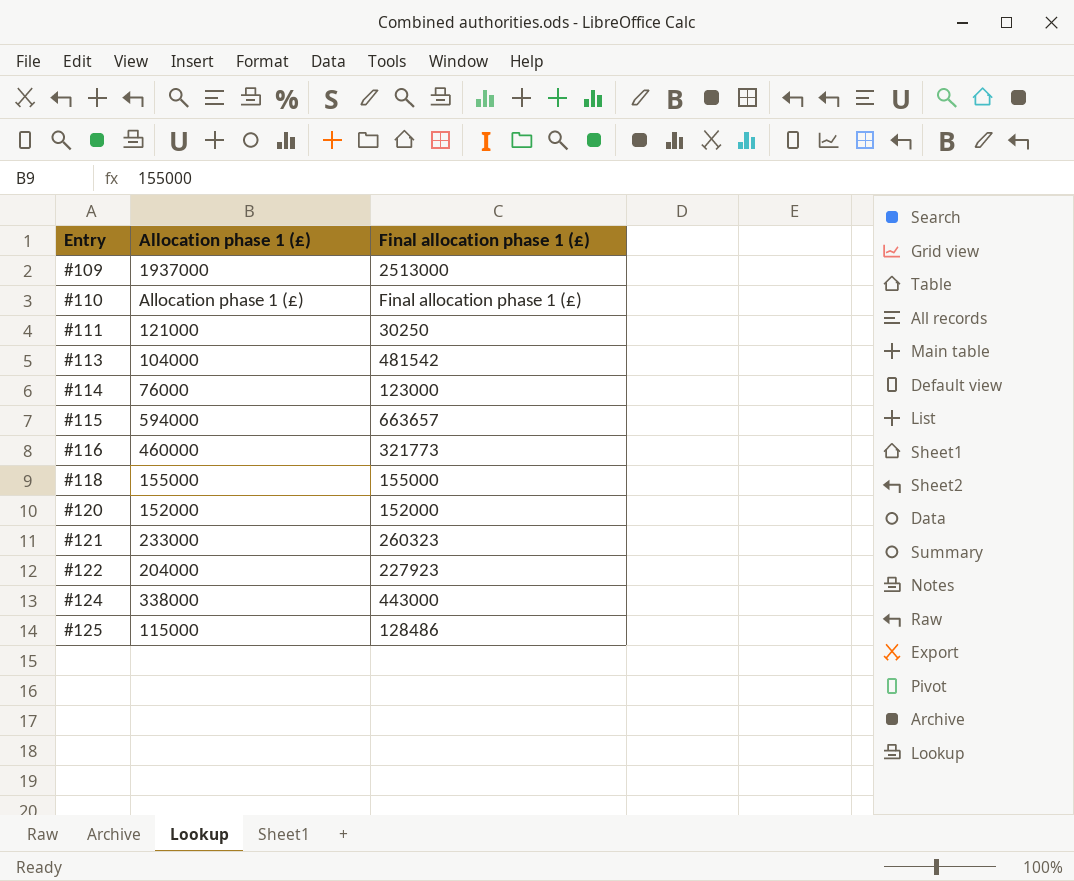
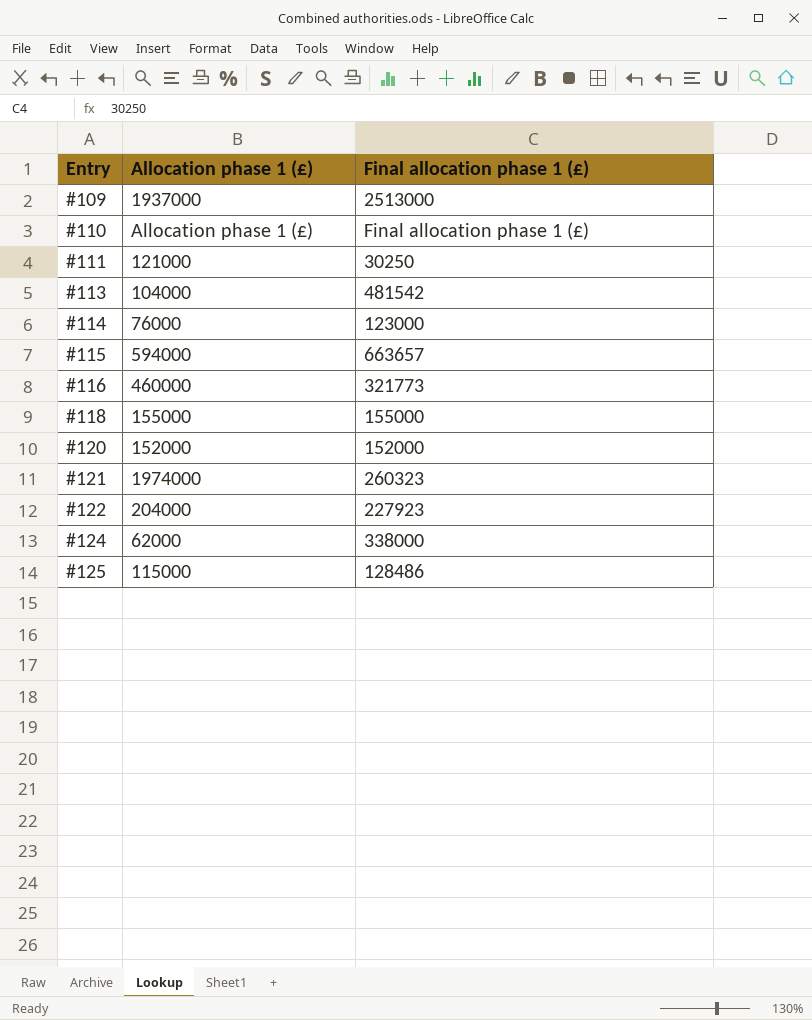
#121 | Allocation phase 1 (£): 233000 -> 1974000
#124 | Allocation phase 1 (£): 338000 -> 62000
#124 | Final allocation phase 1 (£): 443000 -> 338000

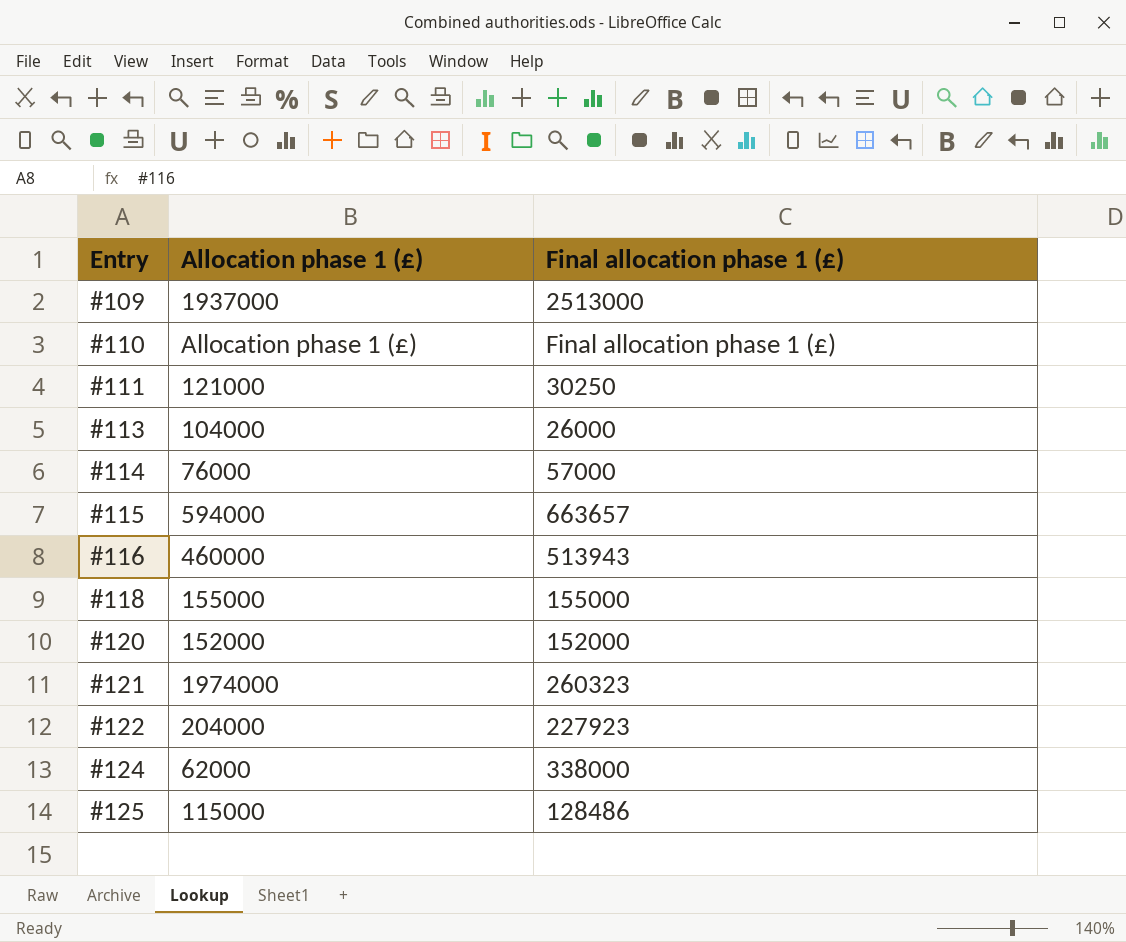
#113 | Final allocation phase 1 (£): 481542 -> 26000
#114 | Final allocation phase 1 (£): 123000 -> 57000
#116 | Final allocation phase 1 (£): 321773 -> 513943

